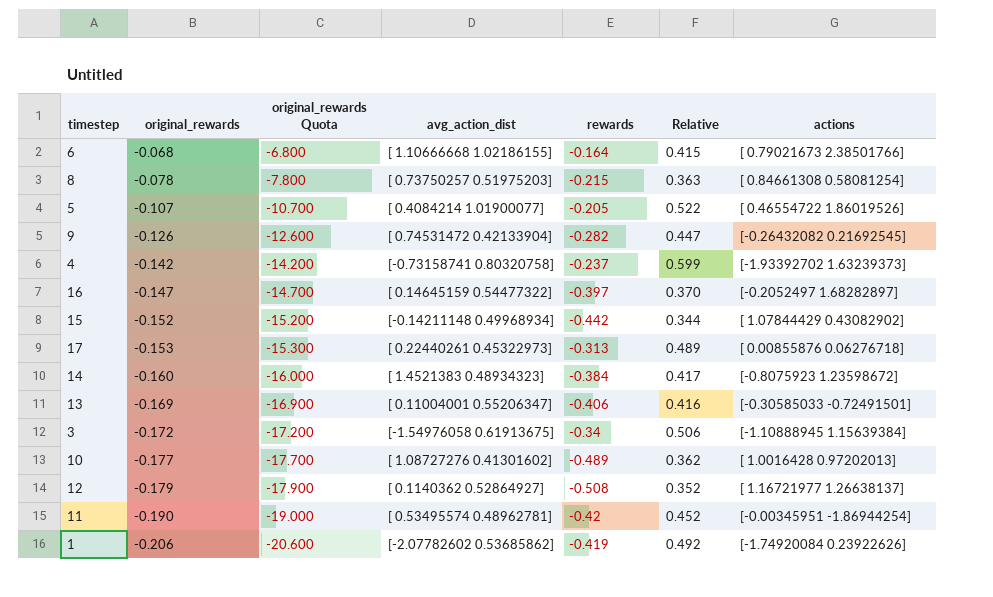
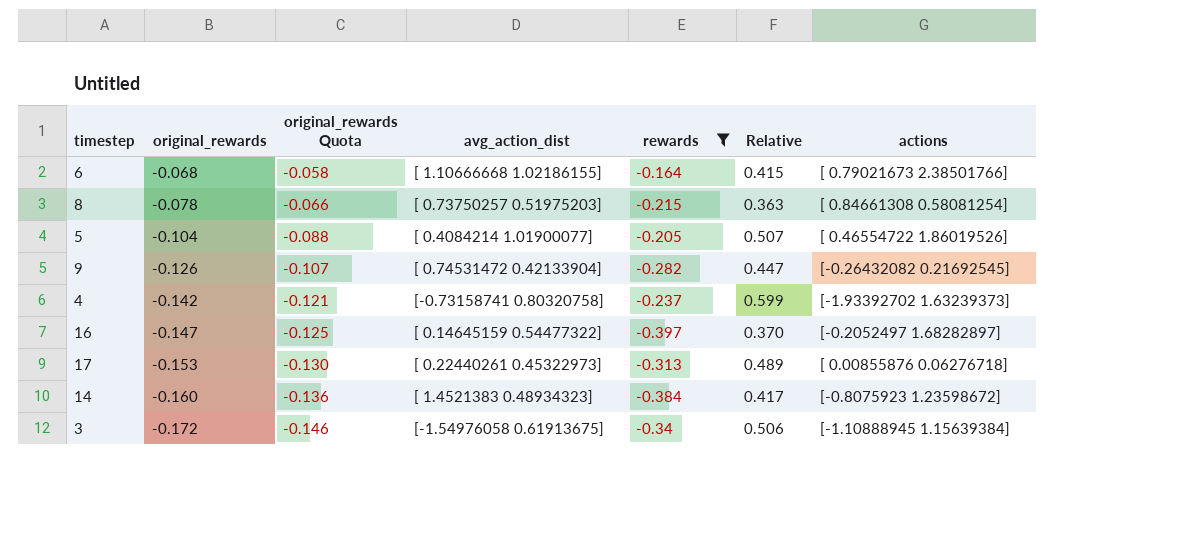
filter: none -> rewards >= -0.397
column original_rewards Quota | formula: [original_rewards] * 100 -> [original_rewards] * 0.85
5 | original_rewards: -0.107 -> -0.104
5 | Relative: 0.522 -> 0.507

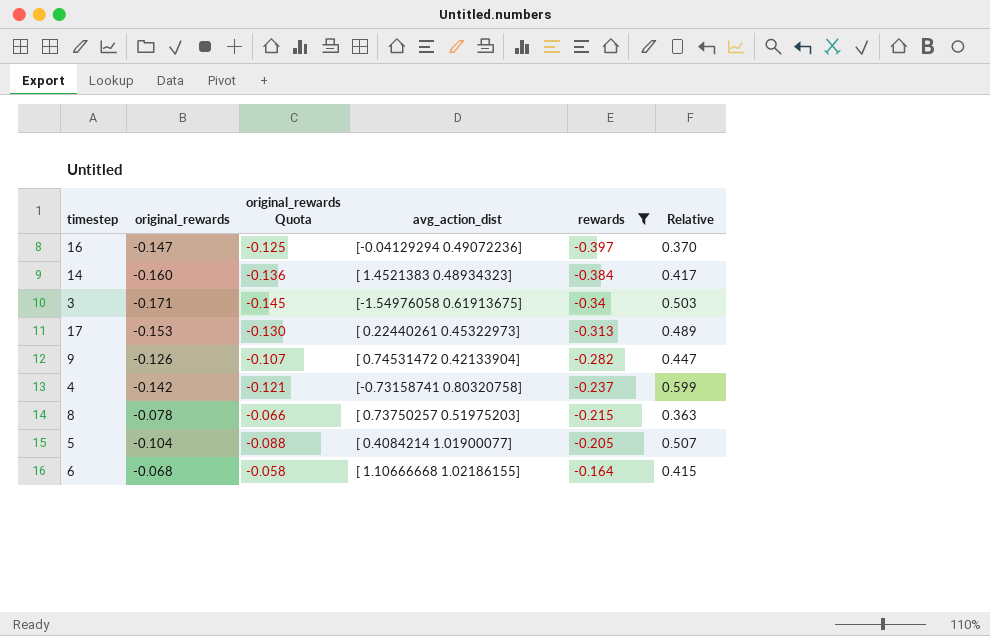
row order: original_rewards descending -> rewards ascending
column actions | position: 7 -> none
16 | avg_action_dist: [ 0.14645159 0.54477322] -> [-0.04129294 0.49072236]
3 | original_rewards: -0.172 -> -0.171
3 | original_rewards Quota: -0.146 -> -0.145
3 | Relative: 0.506 -> 0.503

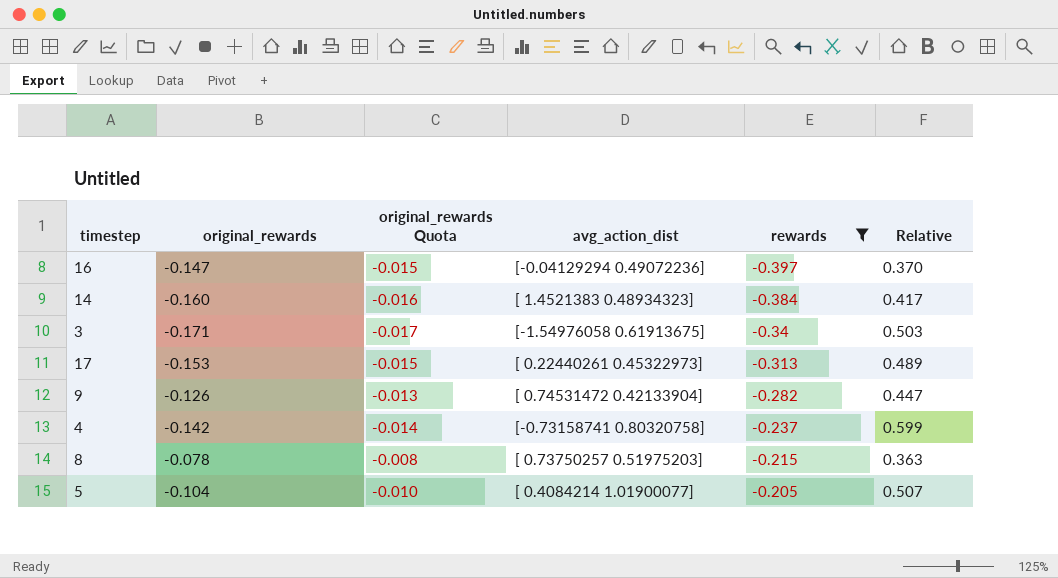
column original_rewards Quota | formula: [original_rewards] * 0.85 -> [original_rewards] * 0.1
row 6: -0.068 | -0.058 | [ 1.10666668 1.02186155] | -0.164 | 0.415 -> none

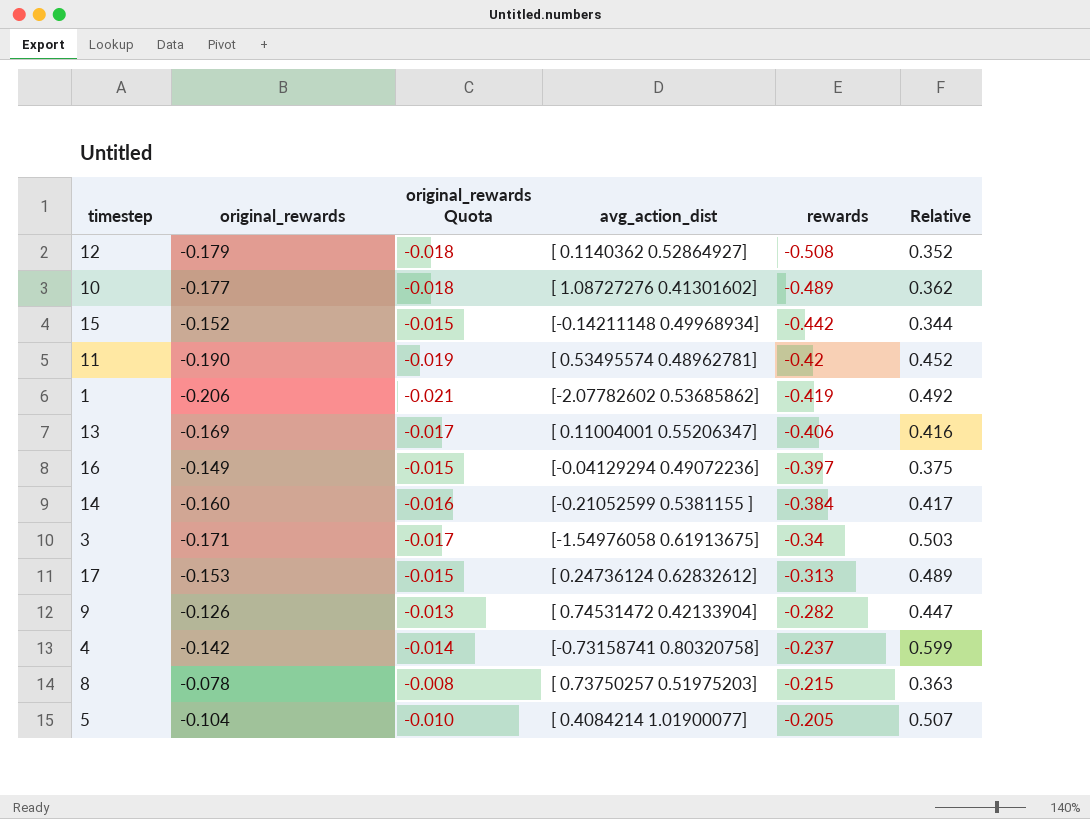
filter: rewards >= -0.397 -> none
16 | original_rewards: -0.147 -> -0.149
16 | Relative: 0.370 -> 0.375
14 | avg_action_dist: [ 1.4521383 0.48934323] -> [-0.21052599 0.5381155 ]
17 | avg_action_dist: [ 0.22440261 0.45322973] -> [ 0.24736124 0.62832612]

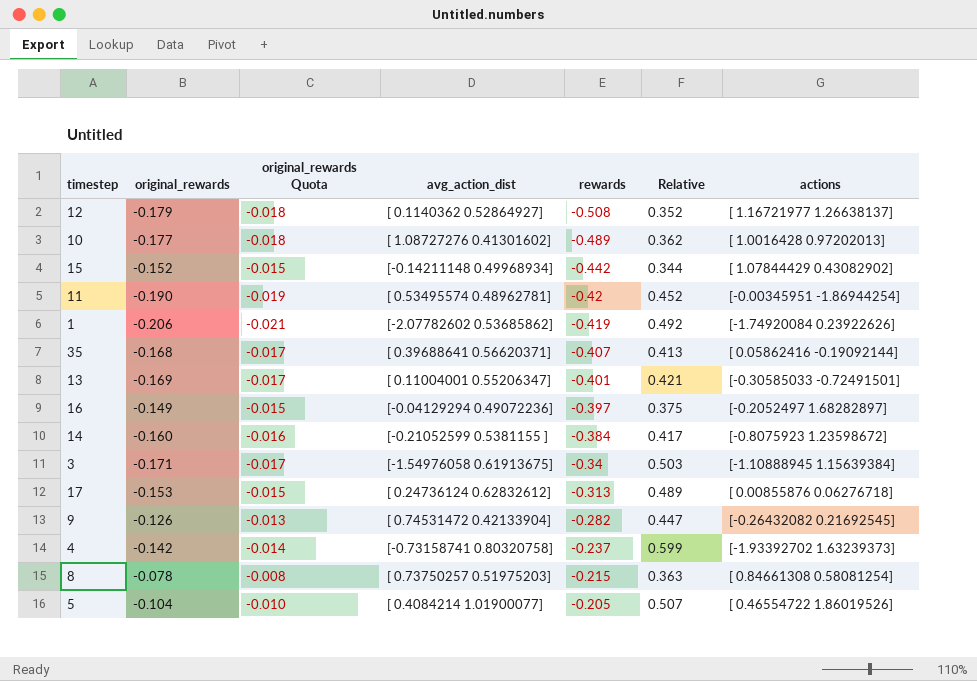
column actions | position: none -> 7
row 35: none -> -0.168 | -0.017 | [ 0.39688641 0.56620371] | -0.407 | 0.413 | [ 0.05862416 -0.19092144]
13 | rewards: -0.406 -> -0.401
13 | Relative: 0.416 -> 0.421

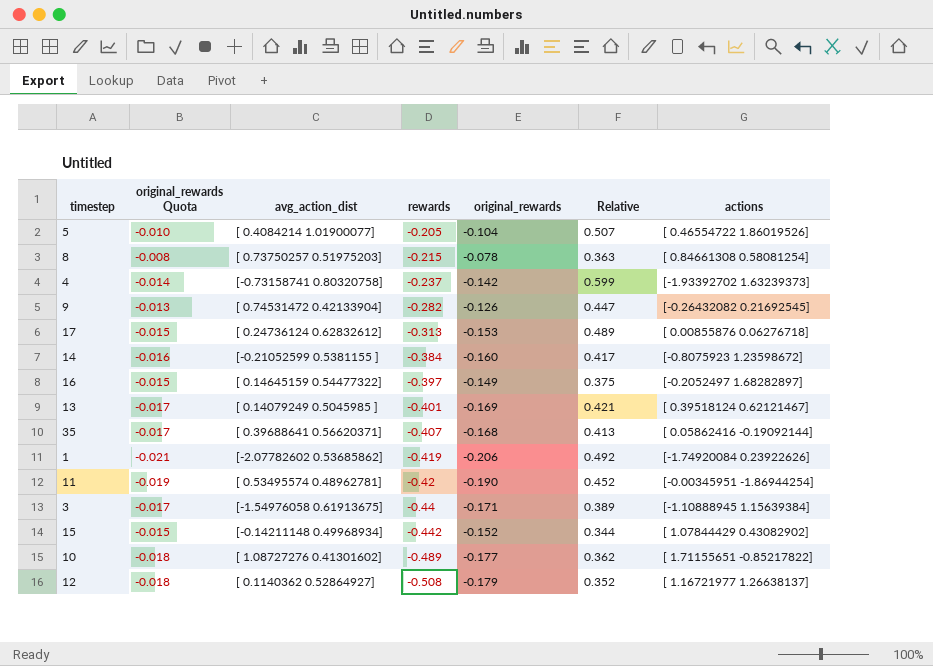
row order: rewards ascending -> rewards descending
column original_rewards | position: 2 -> 5
16 | avg_action_dist: [-0.04129294 0.49072236] -> [ 0.14645159 0.54477322]
13 | avg_action_dist: [ 0.11004001 0.55206347] -> [ 0.14079249 0.5045985 ]
13 | actions: [-0.30585033 -0.72491501] -> [ 0.39518124 0.62121467]
3 | rewards: -0.34 -> -0.44
3 | Relative: 0.503 -> 0.389
10 | actions: [ 1.0016428 0.97202013] -> [ 1.71155651 -0.85217822]

